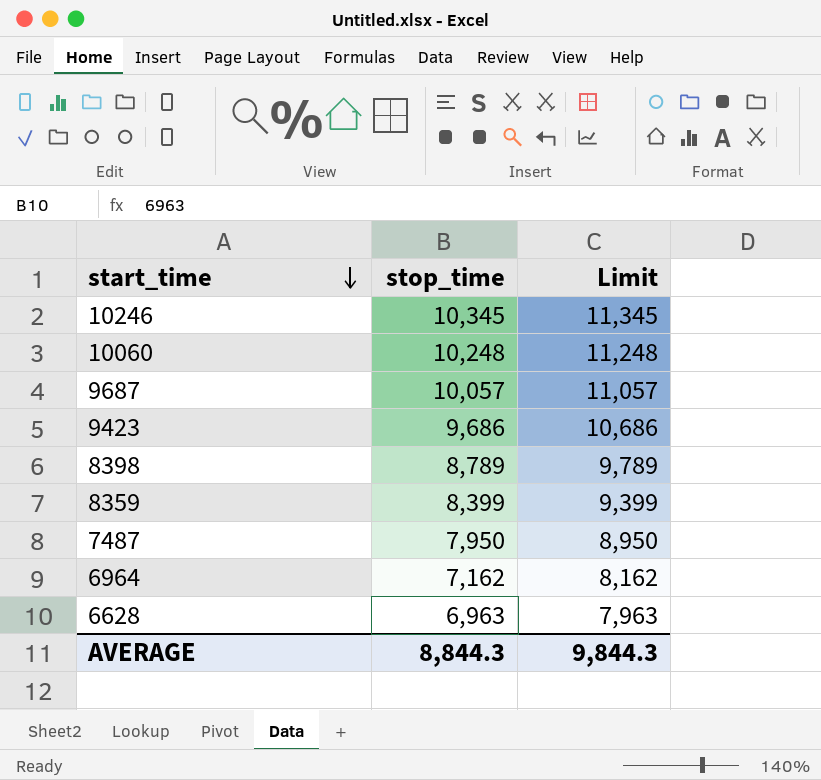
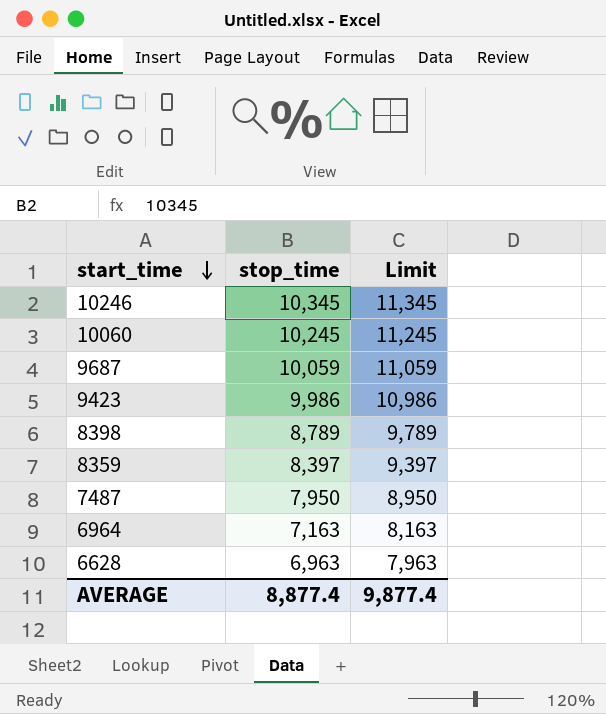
10060 | stop_time: 10,248 -> 10,245
10060 | Limit: 11,248 -> 11,245
9687 | stop_time: 10,057 -> 10,059
9687 | Limit: 11,057 -> 11,059
9423 | stop_time: 9,686 -> 9,986
9423 | Limit: 10,686 -> 10,986
8359 | stop_time: 8,399 -> 8,397
8359 | Limit: 9,399 -> 9,397
6964 | stop_time: 7,162 -> 7,163
6964 | Limit: 8,162 -> 8,163
AVERAGE | stop_time: 8,844.3 -> 8,877.4
AVERAGE | Limit: 9,844.3 -> 9,877.4

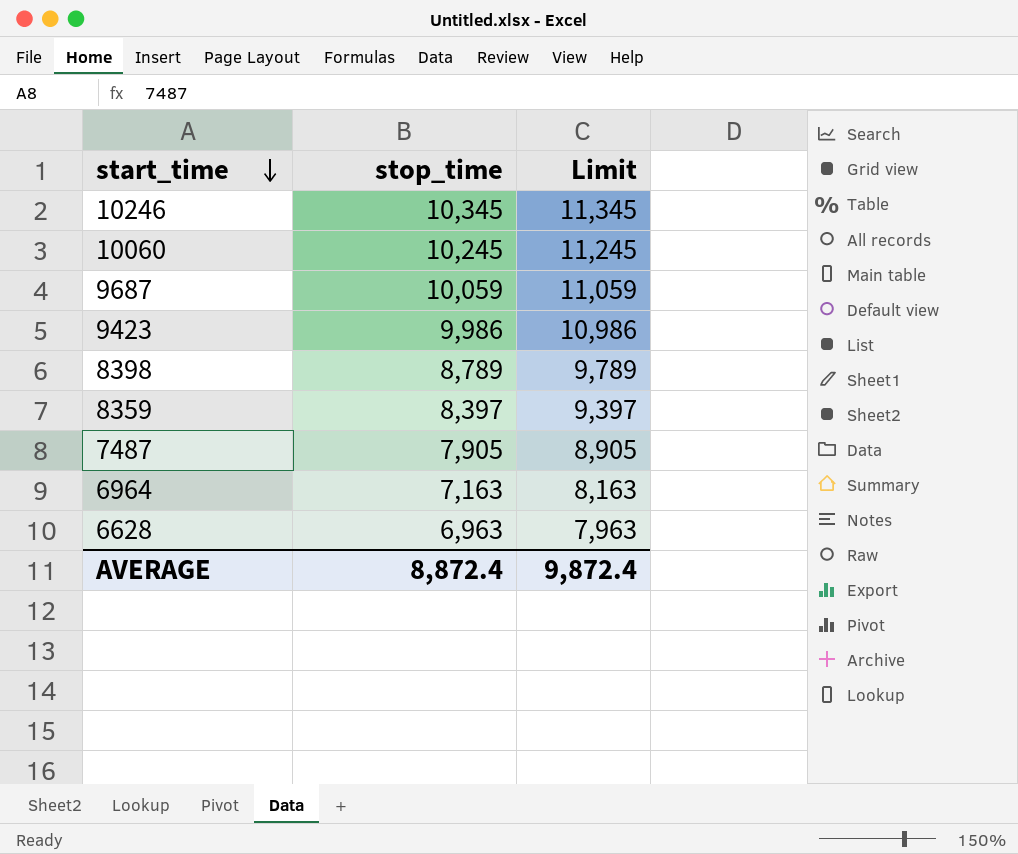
7487 | stop_time: 7,950 -> 7,905
7487 | Limit: 8,950 -> 8,905
AVERAGE | stop_time: 8,877.4 -> 8,872.4
AVERAGE | Limit: 9,877.4 -> 9,872.4

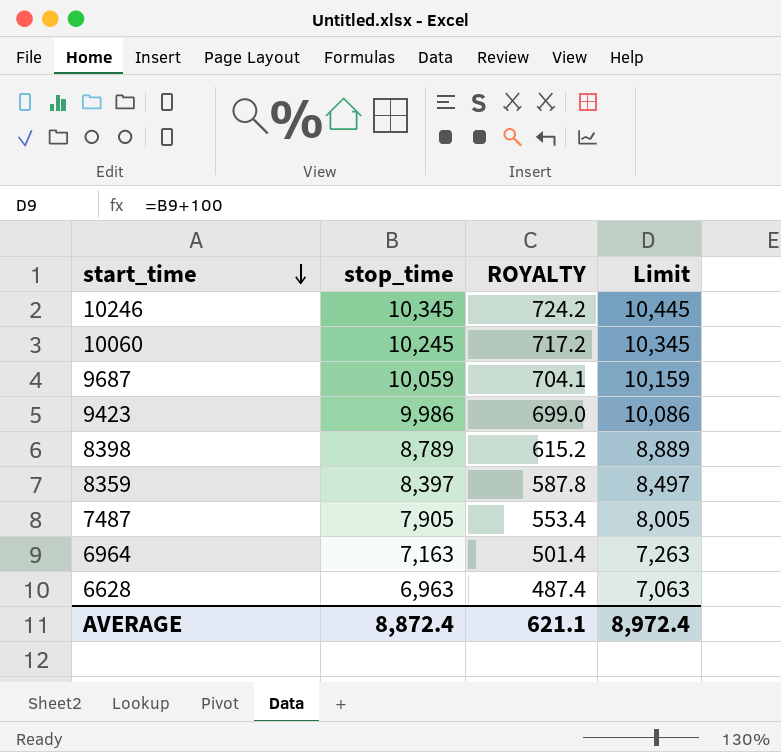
column ROYALTY | formula: none -> [stop_time] * 0.07
column Limit | formula: [stop_time] + 1000 -> [stop_time] + 100
AVERAGE | Limit: 9,872.4 -> 8,972.4

